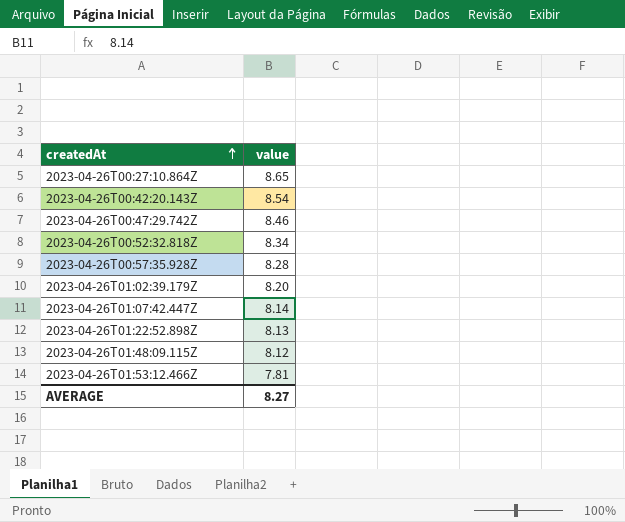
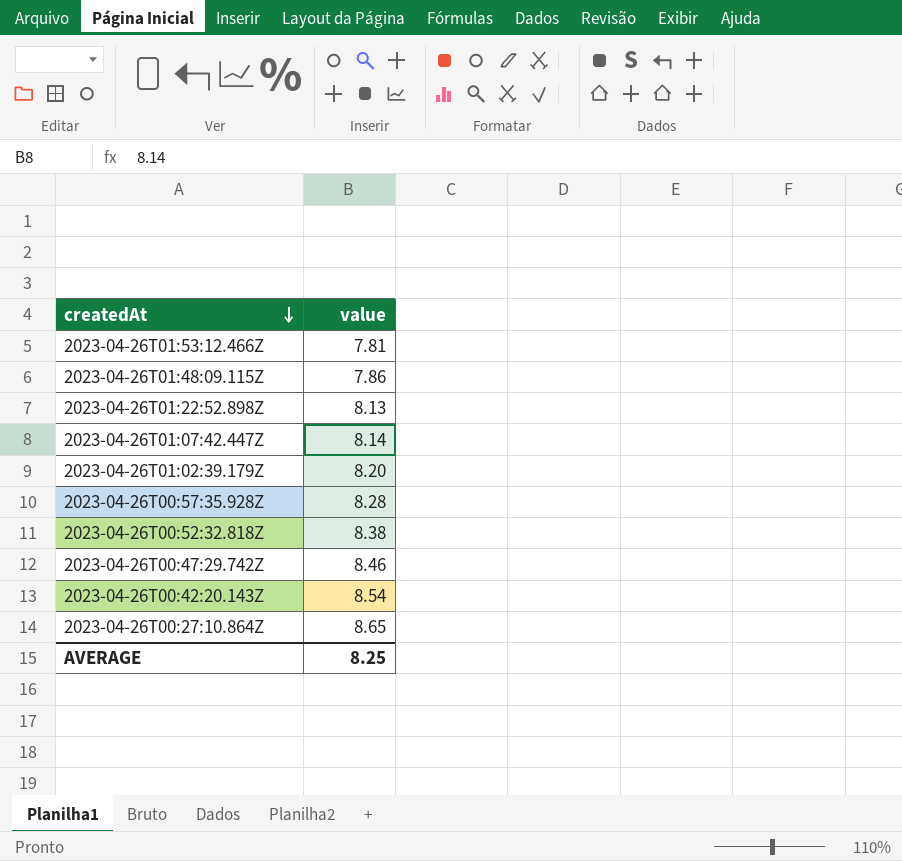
row order: createdAt ascending -> createdAt descending
2023-04-26T01:48:09.115Z | value: 8.12 -> 7.86
2023-04-26T00:52:32.818Z | value: 8.34 -> 8.38
AVERAGE | value: 8.27 -> 8.25

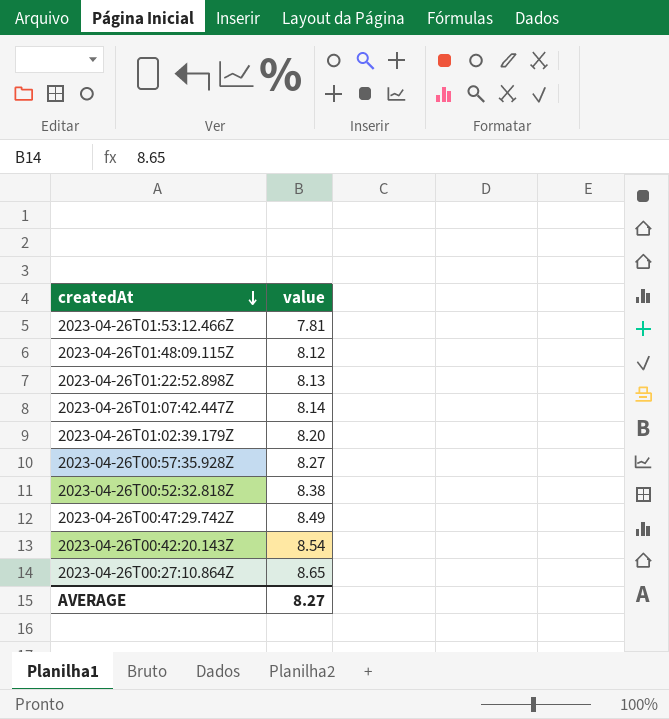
2023-04-26T01:48:09.115Z | value: 7.86 -> 8.12
2023-04-26T00:57:35.928Z | value: 8.28 -> 8.27
2023-04-26T00:47:29.742Z | value: 8.46 -> 8.49
AVERAGE | value: 8.25 -> 8.27

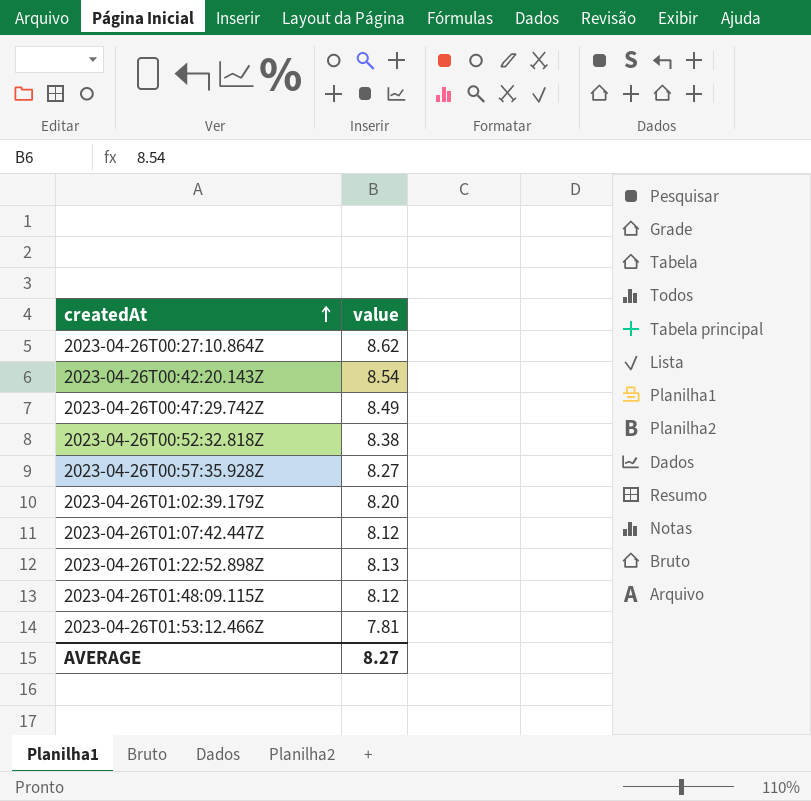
row order: createdAt descending -> createdAt ascending
2023-04-26T00:27:10.864Z | value: 8.65 -> 8.62
2023-04-26T01:07:42.447Z | value: 8.14 -> 8.12

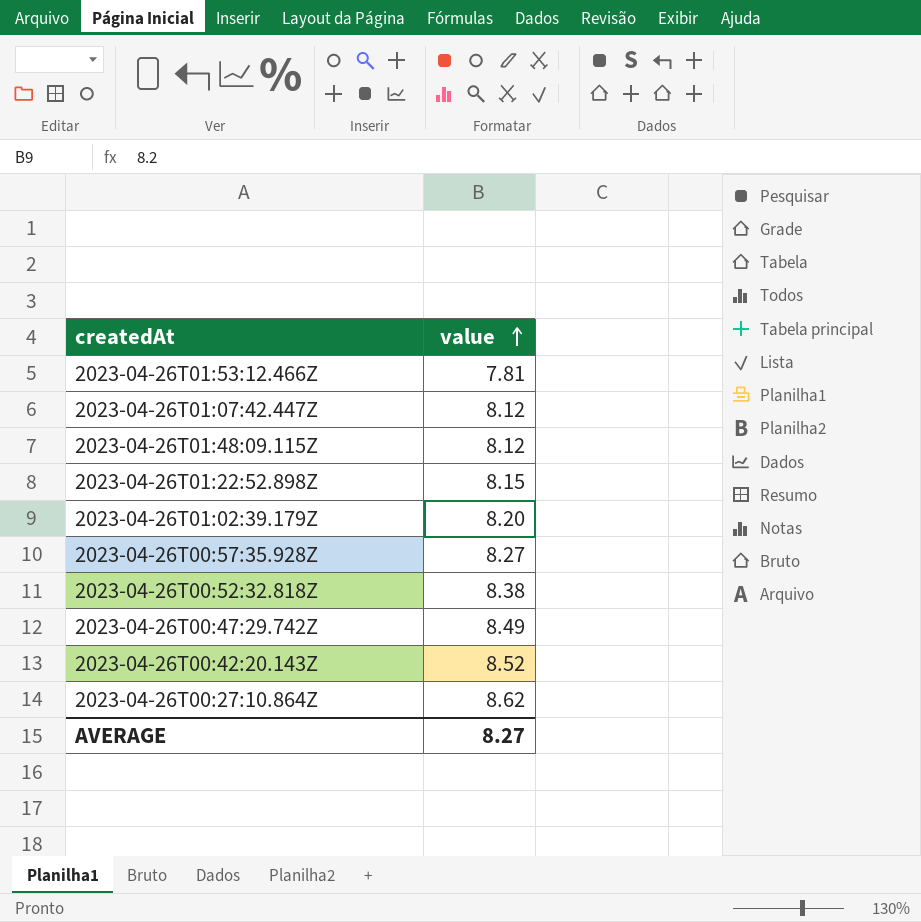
row order: createdAt ascending -> value ascending
2023-04-26T01:22:52.898Z | value: 8.13 -> 8.15
2023-04-26T00:42:20.143Z | value: 8.54 -> 8.52

